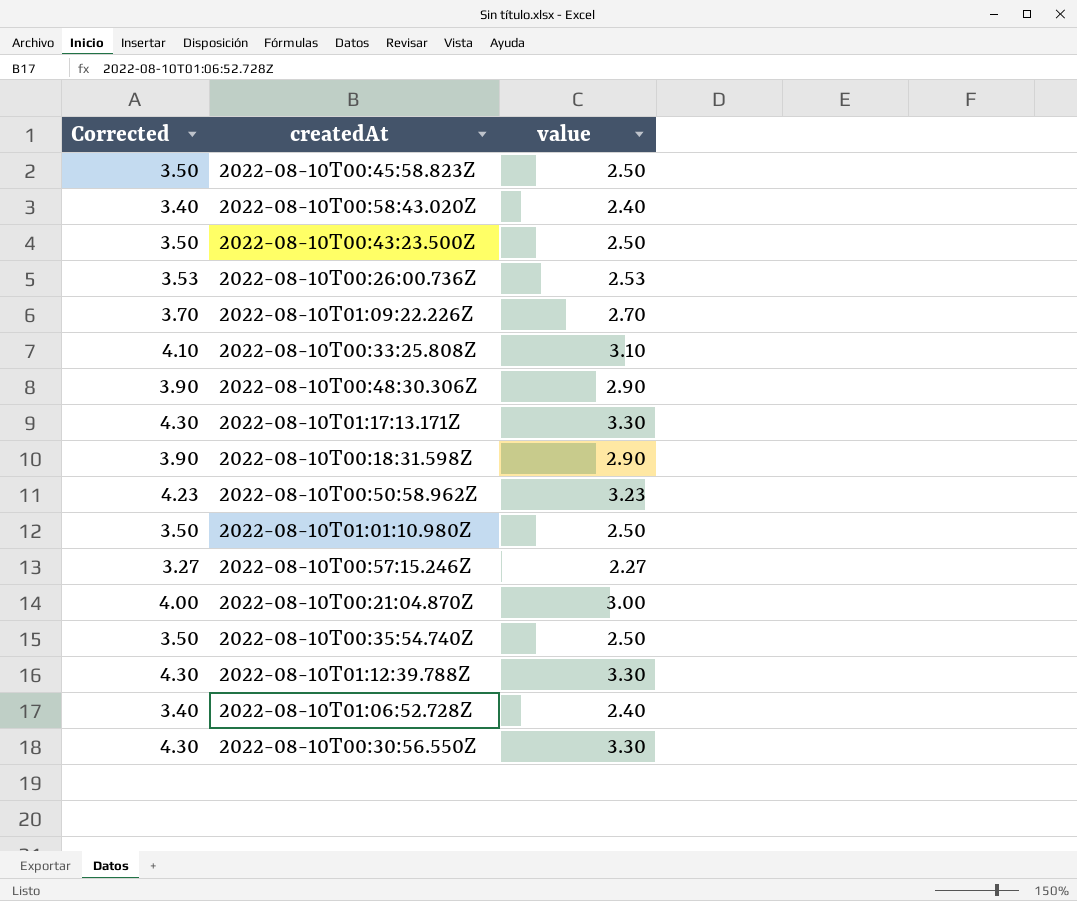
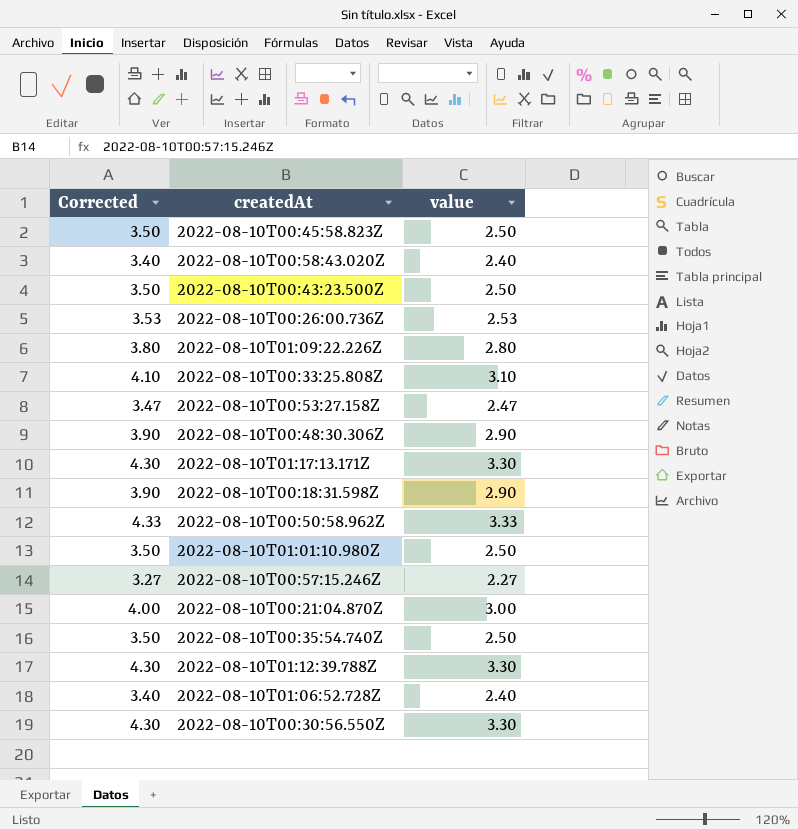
2022-08-10T01:09:22.226Z | Corrected: 3.70 -> 3.80
2022-08-10T01:09:22.226Z | value: 2.70 -> 2.80
row 2022-08-10T00:53:27.158Z: none -> 3.47 | 2.47
2022-08-10T00:50:58.962Z | Corrected: 4.23 -> 4.33
2022-08-10T00:50:58.962Z | value: 3.23 -> 3.33

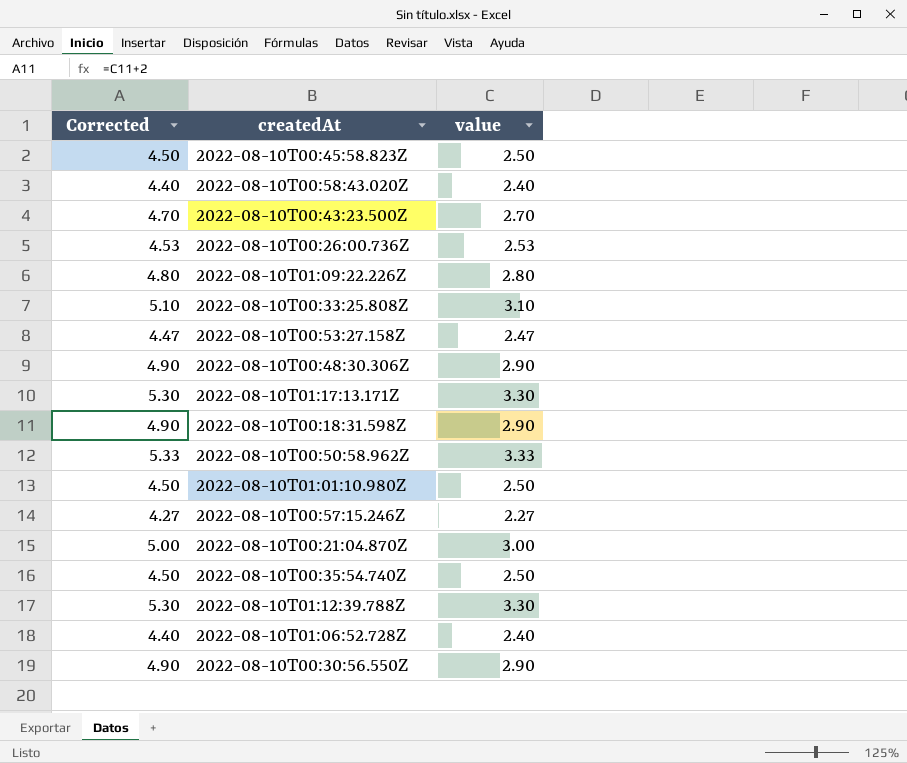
column Corrected | formula: [value] + 1 -> [value] + 2
2022-08-10T00:43:23.500Z | value: 2.50 -> 2.70
2022-08-10T00:30:56.550Z | value: 3.30 -> 2.90

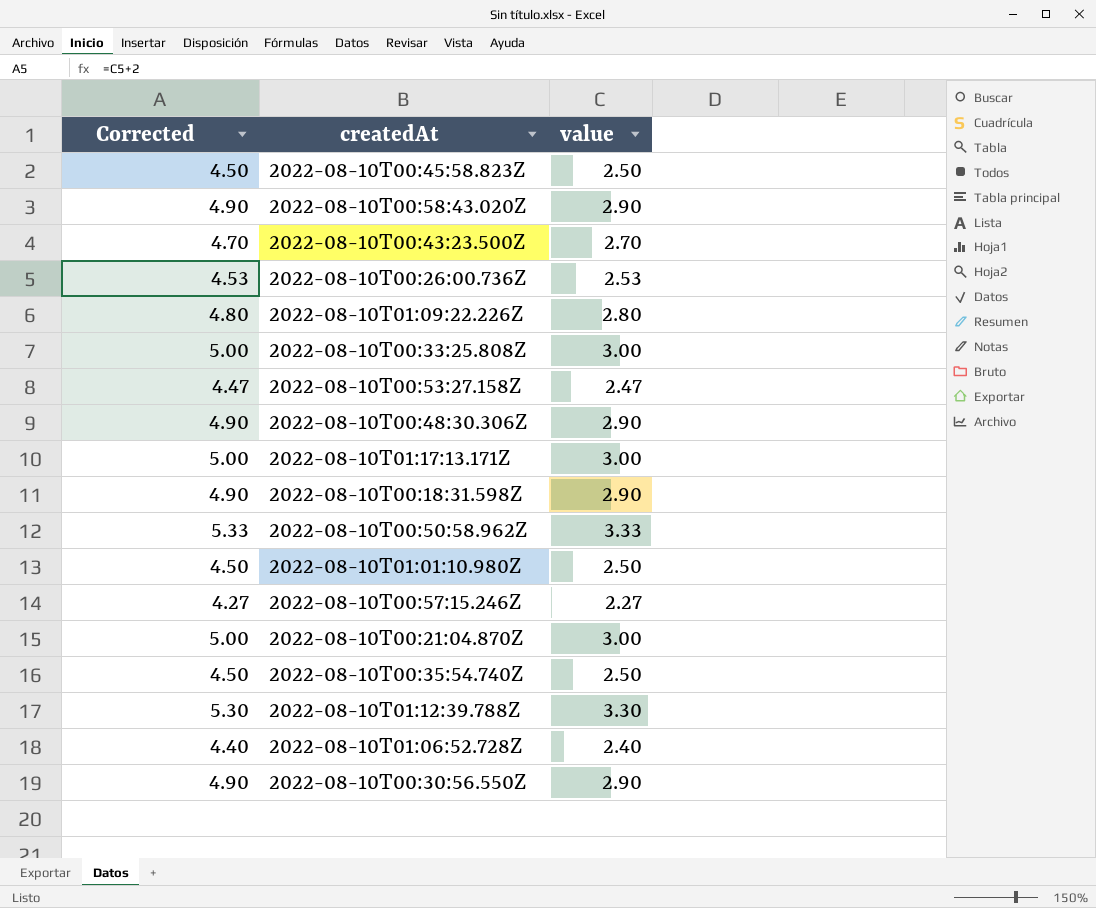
2022-08-10T00:58:43.020Z | Corrected: 4.40 -> 4.90
2022-08-10T00:58:43.020Z | value: 2.40 -> 2.90
2022-08-10T00:33:25.808Z | Corrected: 5.10 -> 5.00
2022-08-10T00:33:25.808Z | value: 3.10 -> 3.00
2022-08-10T01:17:13.171Z | Corrected: 5.30 -> 5.00
2022-08-10T01:17:13.171Z | value: 3.30 -> 3.00

